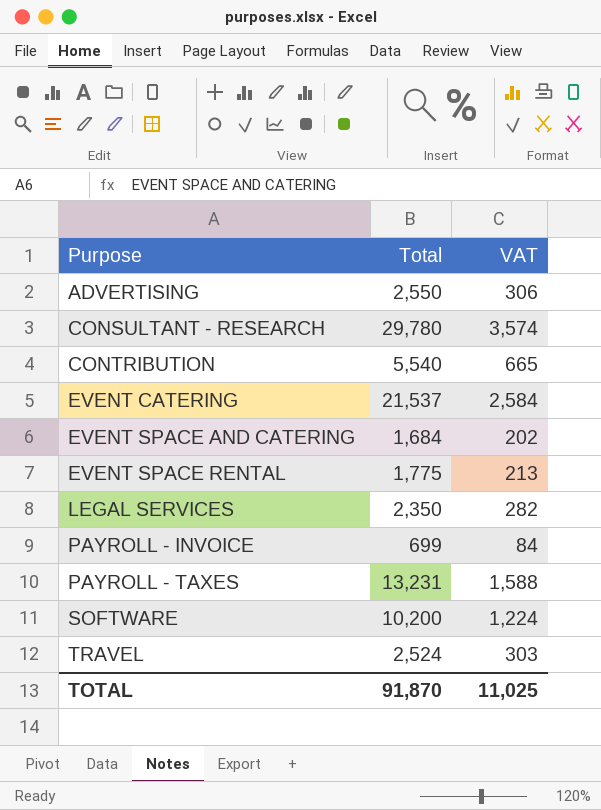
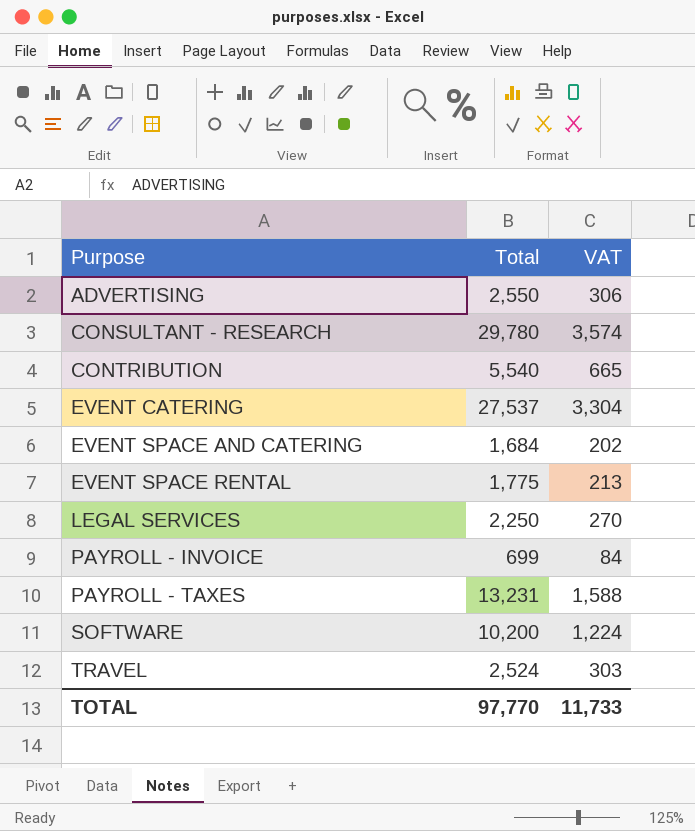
EVENT CATERING | Total: 21,537 -> 27,537
EVENT CATERING | VAT: 2,584 -> 3,304
LEGAL SERVICES | Total: 2,350 -> 2,250
LEGAL SERVICES | VAT: 282 -> 270
TOTAL | Total: 91,870 -> 97,770
TOTAL | VAT: 11,025 -> 11,733

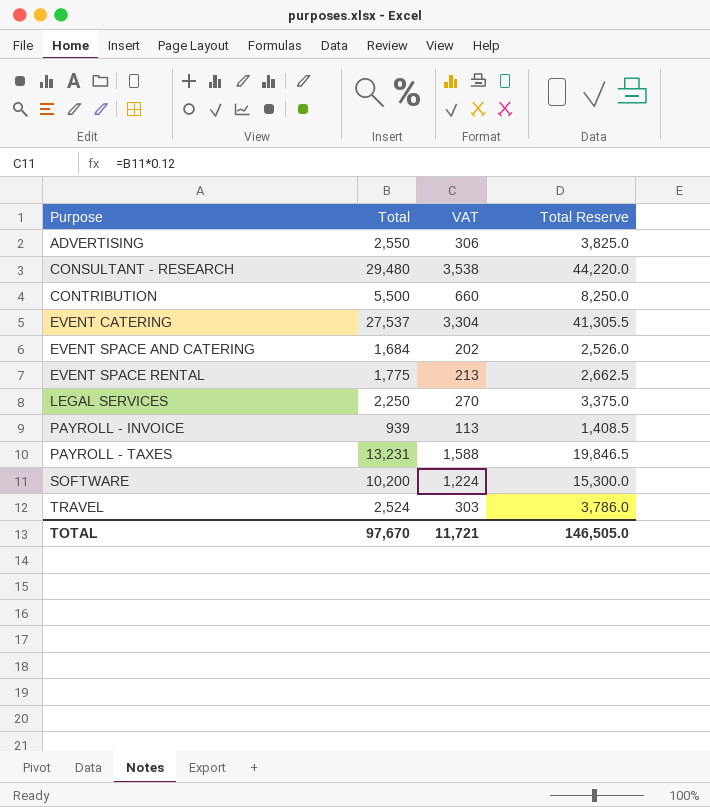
column Total Reserve | formula: none -> [Total] * 1.5
CONSULTANT - RESEARCH | Total: 29,780 -> 29,480
CONSULTANT - RESEARCH | VAT: 3,574 -> 3,538
CONTRIBUTION | Total: 5,540 -> 5,500
CONTRIBUTION | VAT: 665 -> 660
PAYROLL - INVOICE | Total: 699 -> 939
PAYROLL - INVOICE | VAT: 84 -> 113
TOTAL | Total: 97,770 -> 97,670
TOTAL | VAT: 11,733 -> 11,721

